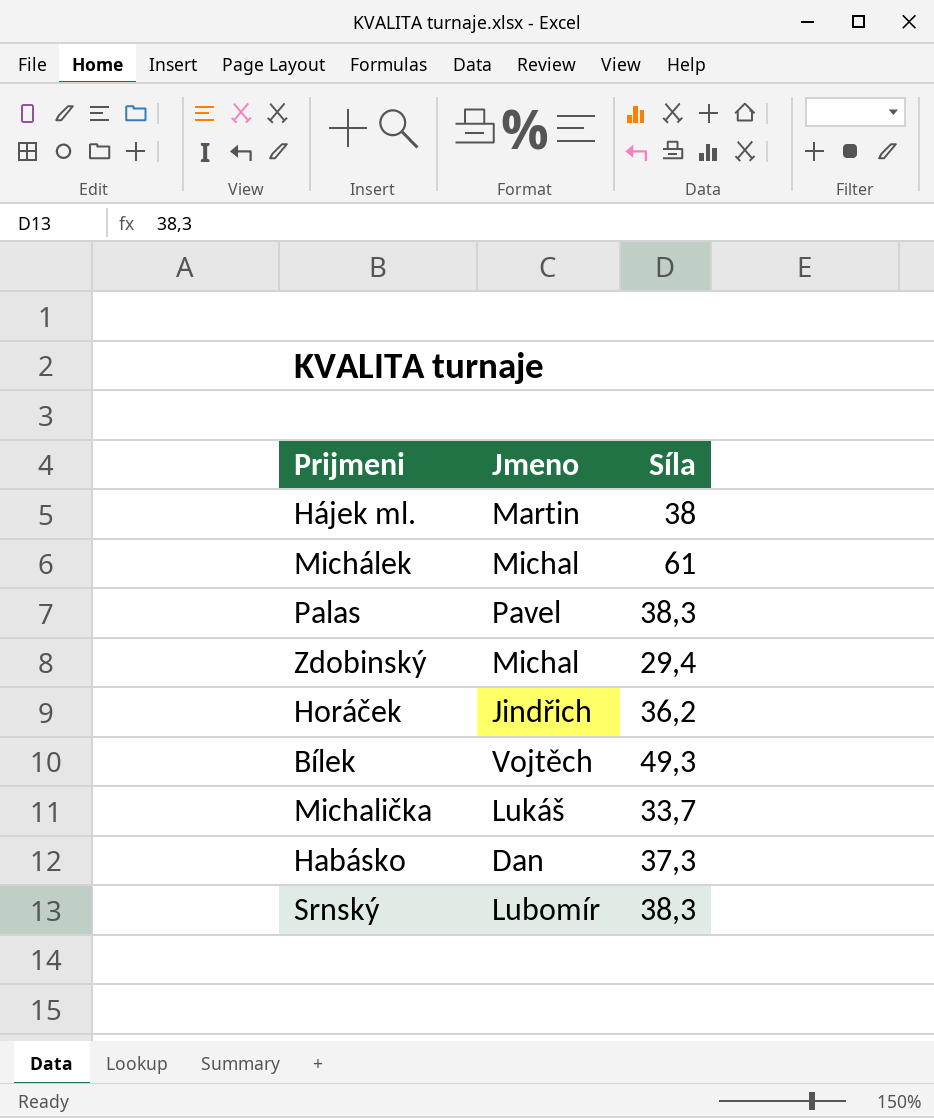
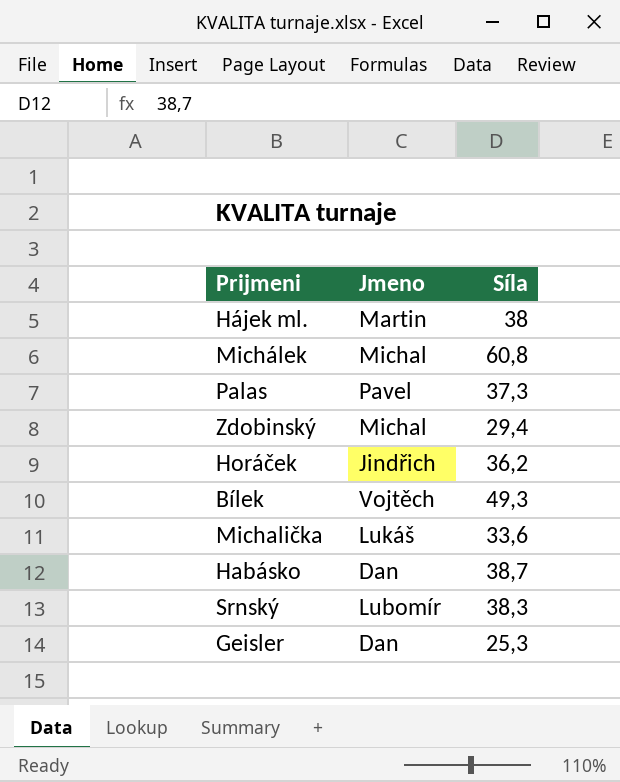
Michálek | Síla: 61 -> 60,8
Palas | Síla: 38,3 -> 37,3
Michalička | Síla: 33,7 -> 33,6
Habásko | Síla: 37,3 -> 38,7
row Geisler: none -> Dan | 25,3

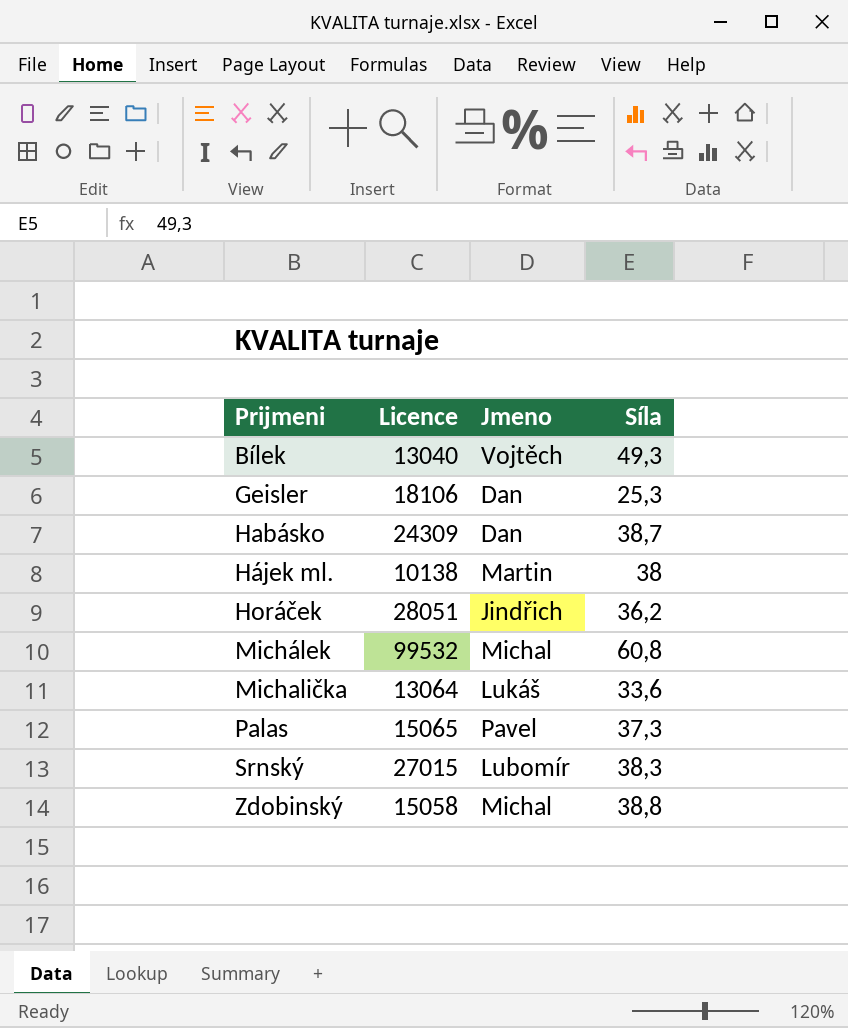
row order: none -> Prijmeni ascending
column Licence | position: none -> 2
Zdobinský | Síla: 29,4 -> 38,8

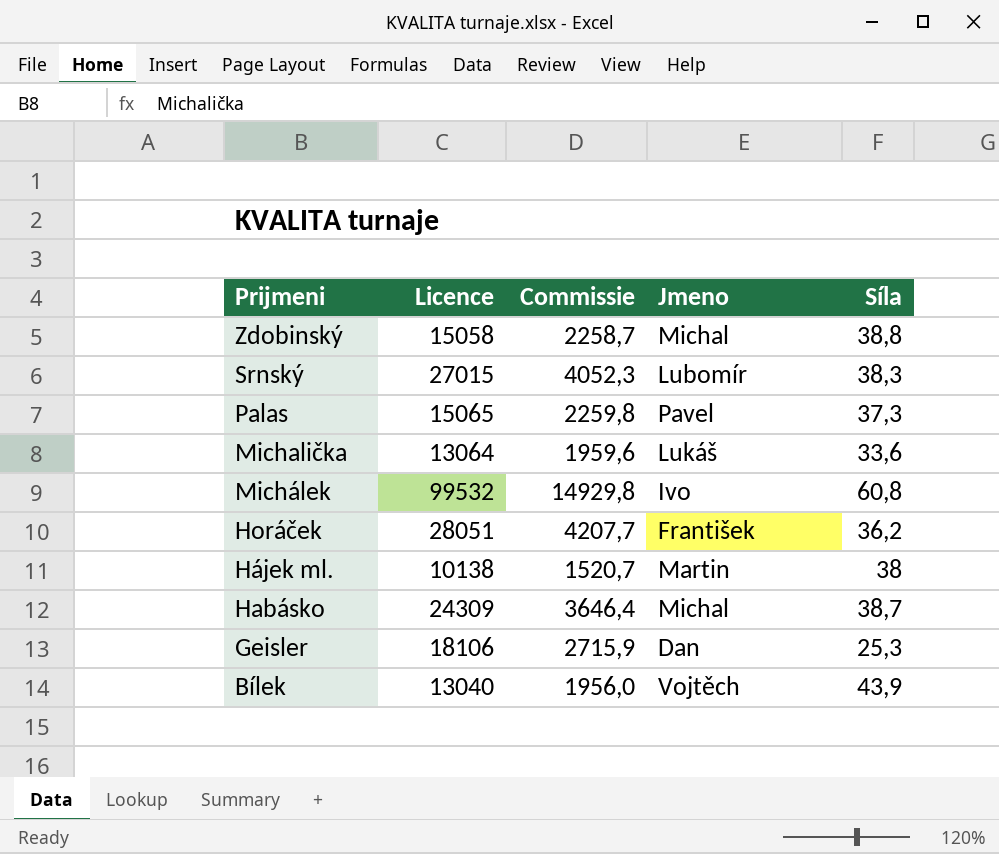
row order: Prijmeni ascending -> Prijmeni descending
column Commissie | formula: none -> [Licence] * 0,15
Michálek | Jmeno: Michal -> Ivo
Horáček | Jmeno: Jindřich -> František
Habásko | Jmeno: Dan -> Michal
Bílek | Síla: 49,3 -> 43,9

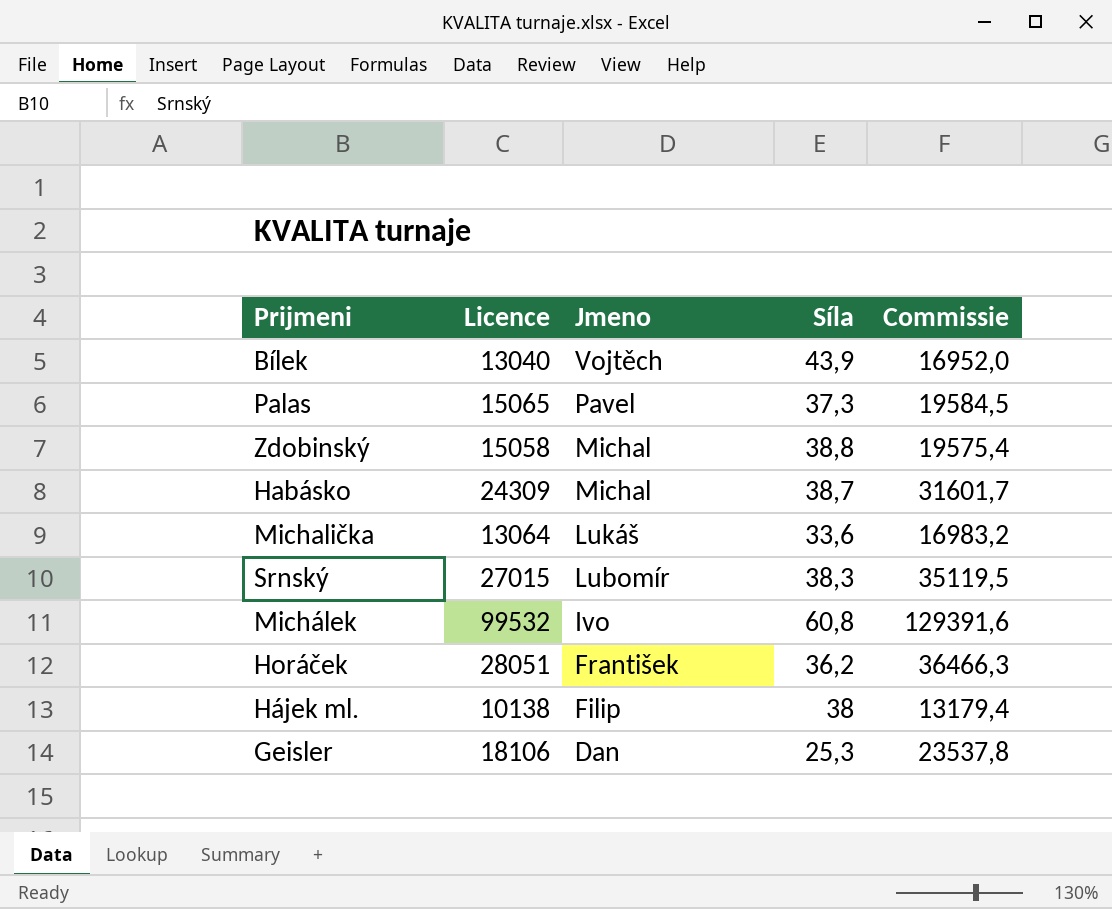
row order: Prijmeni descending -> Jmeno descending
column Commissie | formula: [Licence] * 0,15 -> [Licence] * 1,3
column Commissie | position: 3 -> 5
Hájek ml. | Jmeno: Martin -> Filip

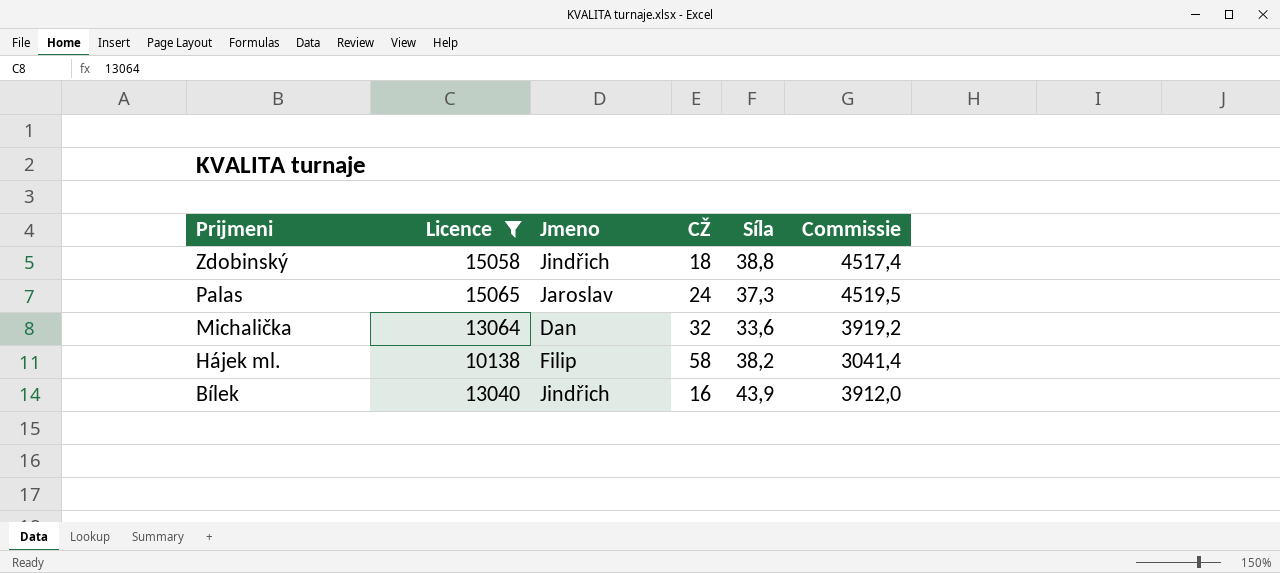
filter: none -> Licence <= 15065
row order: Jmeno descending -> Prijmeni descending
column CŽ | position: none -> 4
column Commissie | formula: [Licence] * 1,3 -> [Licence] * 0,3
Zdobinský | Jmeno: Michal -> Jindřich
Palas | Jmeno: Pavel -> Jaroslav
Michalička | Jmeno: Lukáš -> Dan
Hájek ml. | Síla: 38 -> 38,2
Bílek | Jmeno: Vojtěch -> Jindřich

